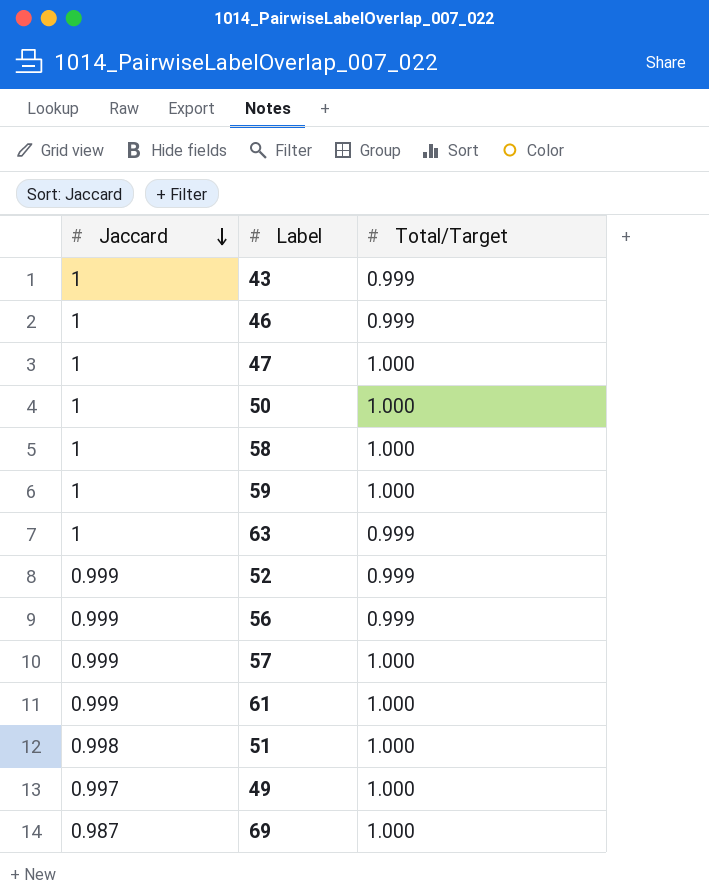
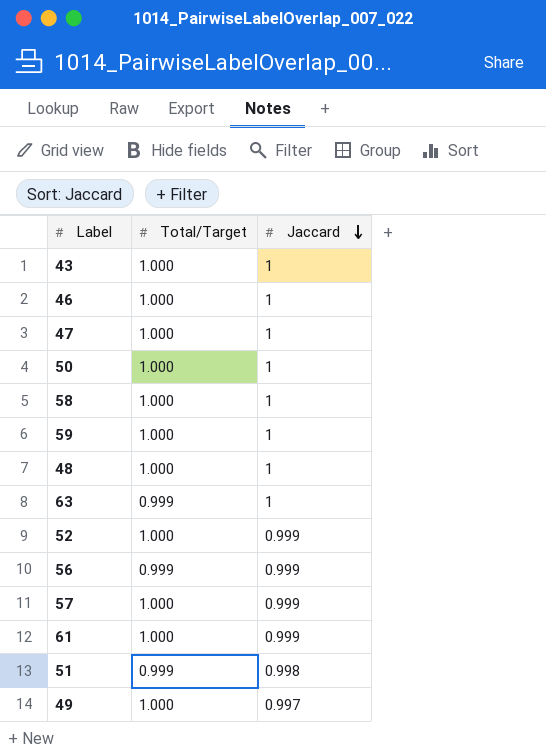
column Jaccard | position: 1 -> 3
row 69: 0.987 | 1.000 -> none
43 | Total/Target: 0.999 -> 1.000
46 | Total/Target: 0.999 -> 1.000
row 48: none -> 1.000 | 1
52 | Total/Target: 0.999 -> 1.000
51 | Total/Target: 1.000 -> 0.999

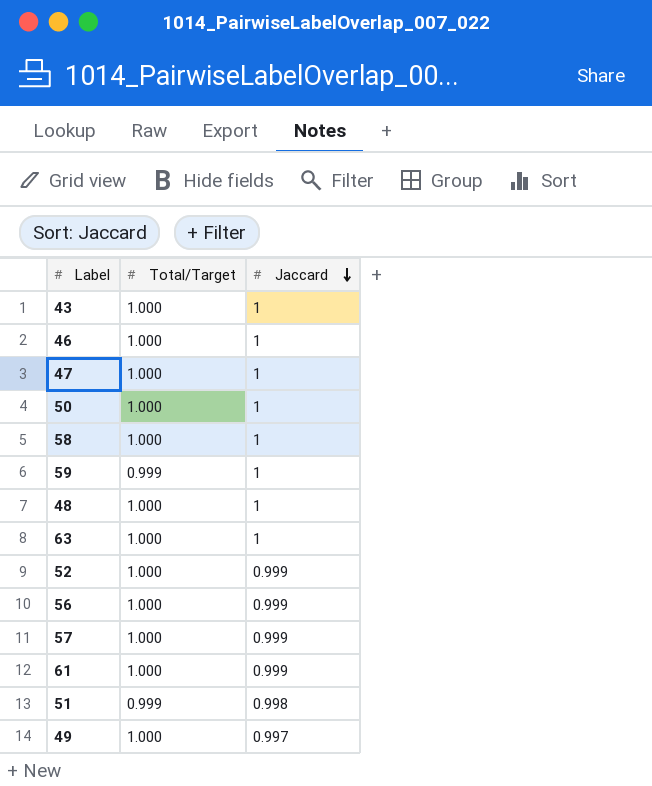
59 | Total/Target: 1.000 -> 0.999
63 | Total/Target: 0.999 -> 1.000
56 | Total/Target: 0.999 -> 1.000

